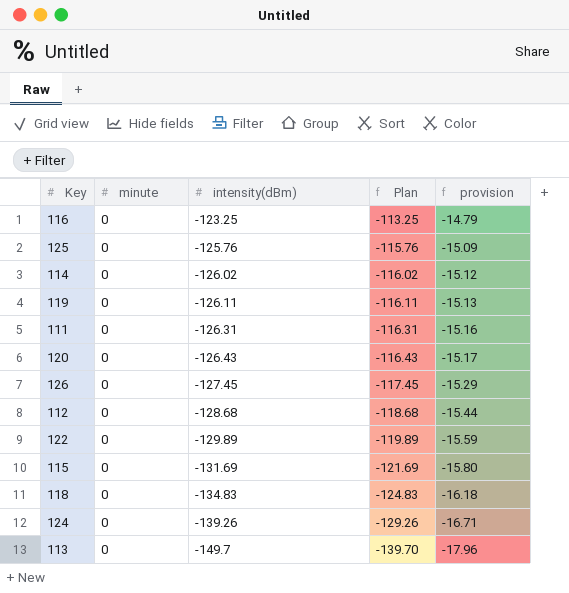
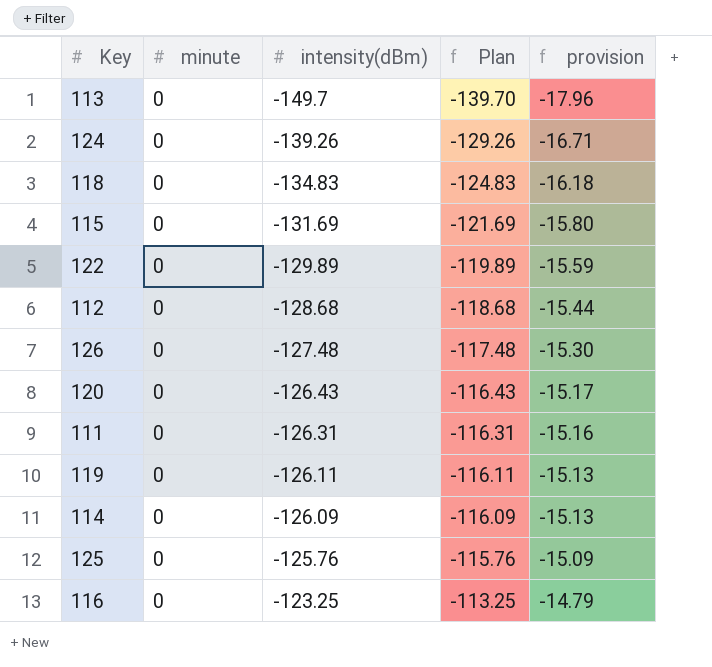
row order: intensity(dBm) descending -> intensity(dBm) ascending
126 | intensity(dBm): -127.45 -> -127.48
126 | Plan: -117.45 -> -117.48
126 | provision: -15.29 -> -15.30
114 | intensity(dBm): -126.02 -> -126.09
114 | Plan: -116.02 -> -116.09
114 | provision: -15.12 -> -15.13

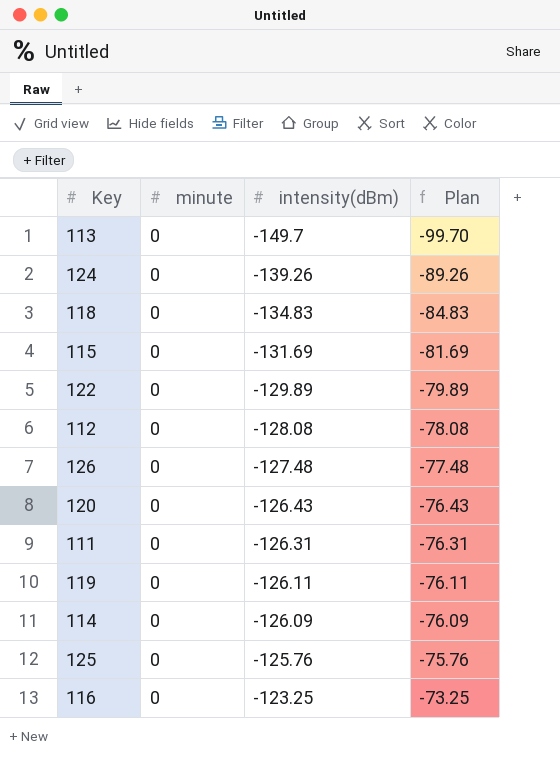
column provision | formula: [intensity(dBm)] * 0.12 -> none
column Plan | formula: [intensity(dBm)] + 10 -> [intensity(dBm)] + 50
112 | intensity(dBm): -128.68 -> -128.08

